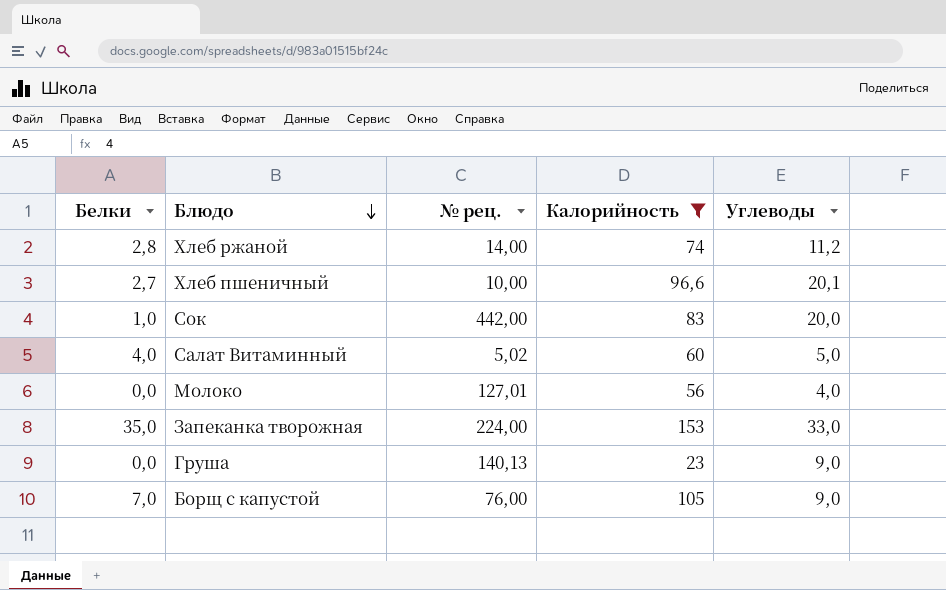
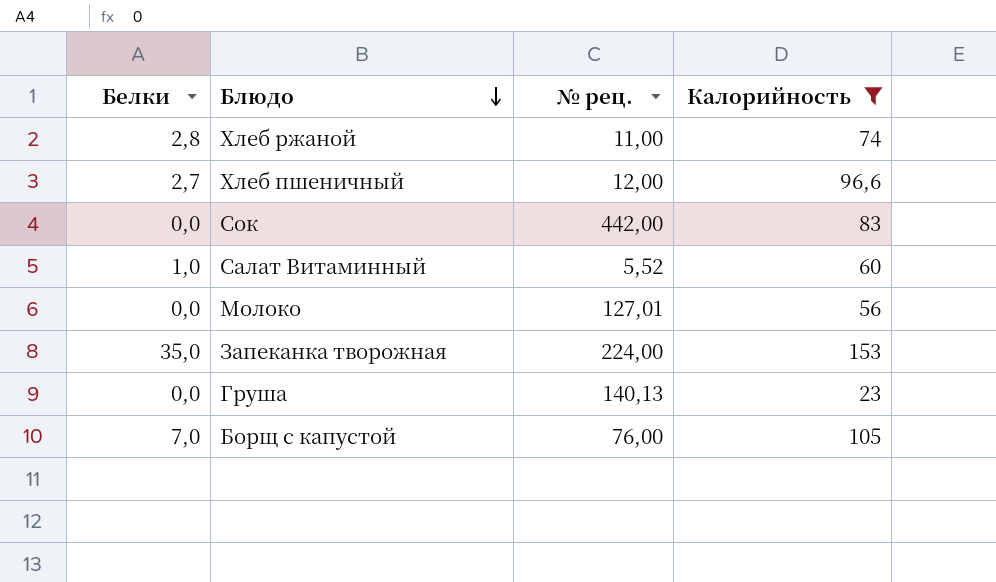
column Углеводы | position: 5 -> none
Хлеб ржаной | № рец.: 14,00 -> 11,00
Хлеб пшеничный | № рец.: 10,00 -> 12,00
Сок | Белки: 1,0 -> 0,0
Салат Витаминный | Белки: 4,0 -> 1,0
Салат Витаминный | № рец.: 5,02 -> 5,52

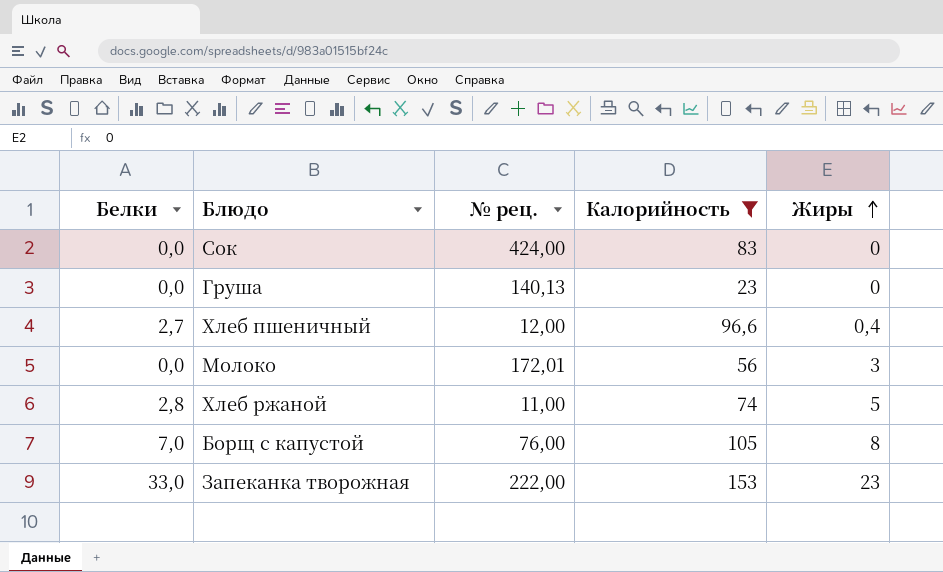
row order: Блюдо descending -> Жиры ascending
column Жиры | position: none -> 5
row Салат Витаминный: 1,0 | 5,52 | 60 -> none
Сок | № рец.: 442,00 -> 424,00
Молоко | № рец.: 127,01 -> 172,01
Запеканка творожная | Белки: 35,0 -> 33,0
Запеканка творожная | № рец.: 224,00 -> 222,00

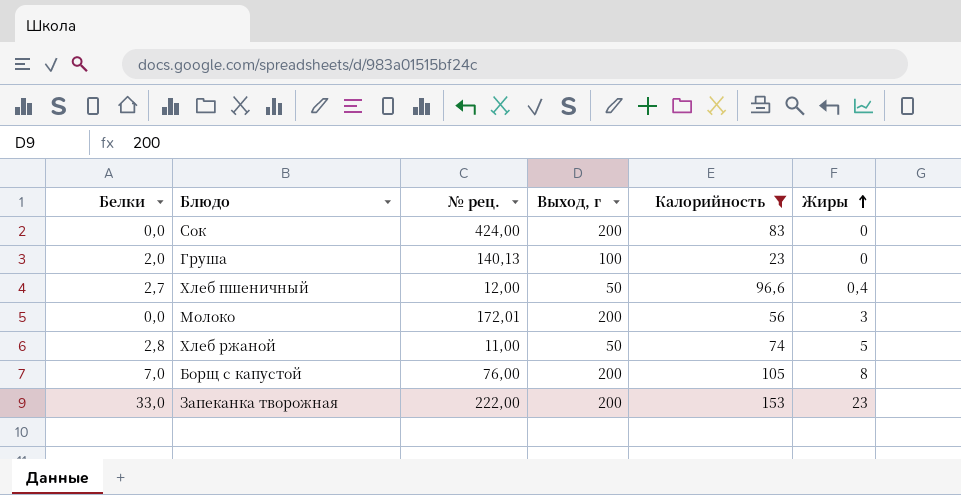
column Выход, г | position: none -> 4
Груша | Белки: 0,0 -> 2,0

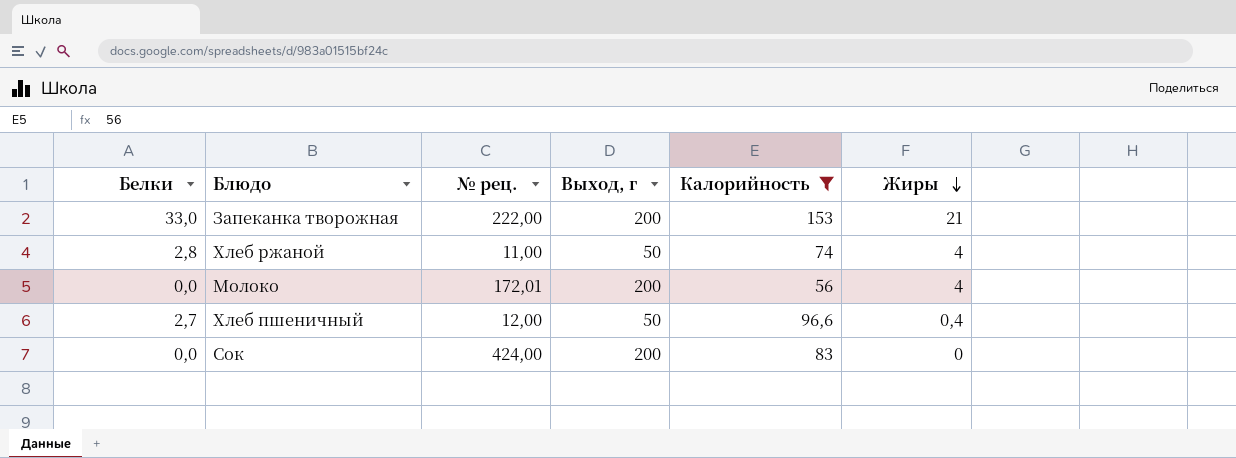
row order: Жиры ascending -> Жиры descending
row Груша: 2,0 | 140,13 | 100 | 23 | 0 -> none
row Борщ с капустой: 7,0 | 76,00 | 200 | 105 | 8 -> none
Запеканка творожная | Жиры: 23 -> 21
Хлеб ржаной | Жиры: 5 -> 4
Молоко | Жиры: 3 -> 4

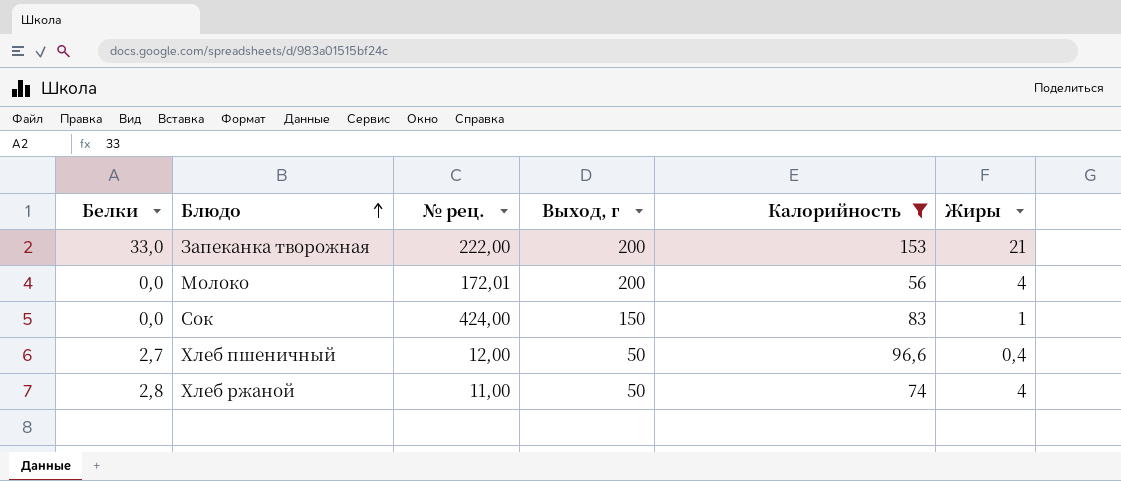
row order: Жиры descending -> Блюдо ascending
Сок | Выход, г: 200 -> 150
Сок | Жиры: 0 -> 1

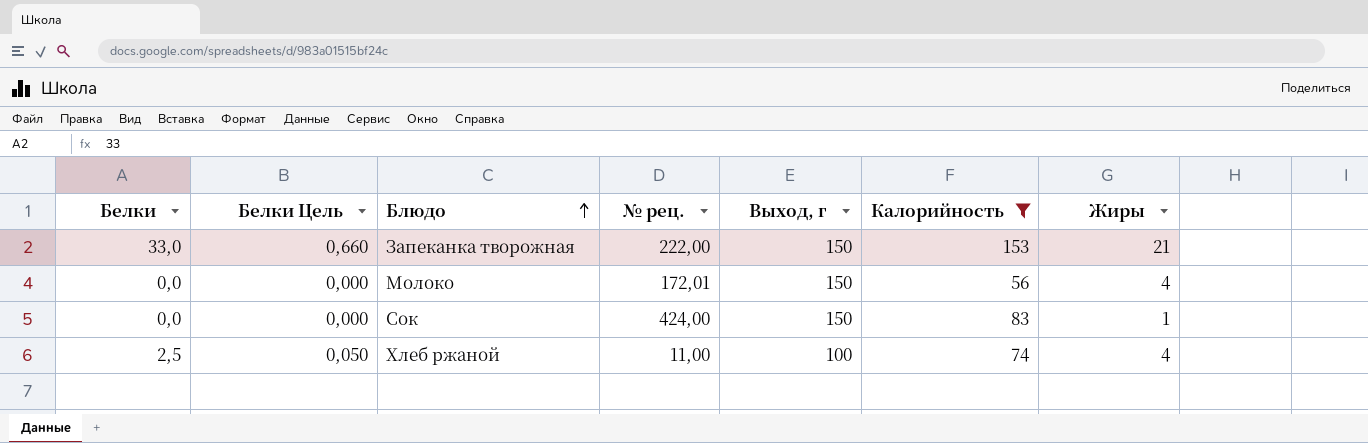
column Белки Цель | formula: none -> [Белки] * 0,02
row Хлеб пшеничный: 2,7 | 12,00 | 50 | 96,6 | 0,4 -> none
Запеканка творожная | Выход, г: 200 -> 150
Молоко | Выход, г: 200 -> 150
Хлеб ржаной | Белки: 2,8 -> 2,5
Хлеб ржаной | Выход, г: 50 -> 100

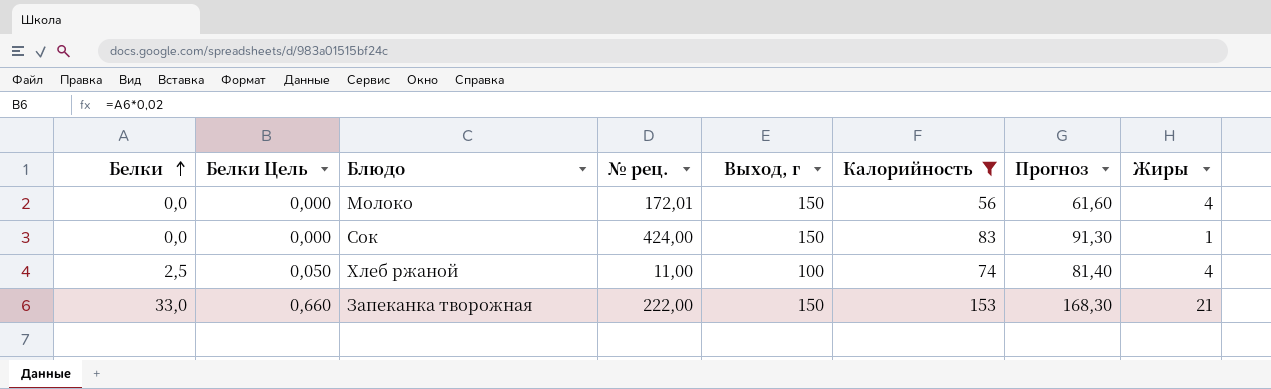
row order: Блюдо ascending -> Белки ascending
column Прогноз | formula: none -> [Калорийность] * 1,1

